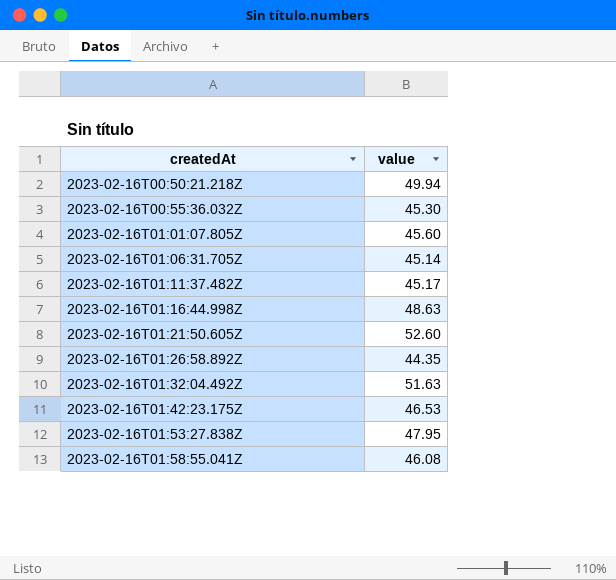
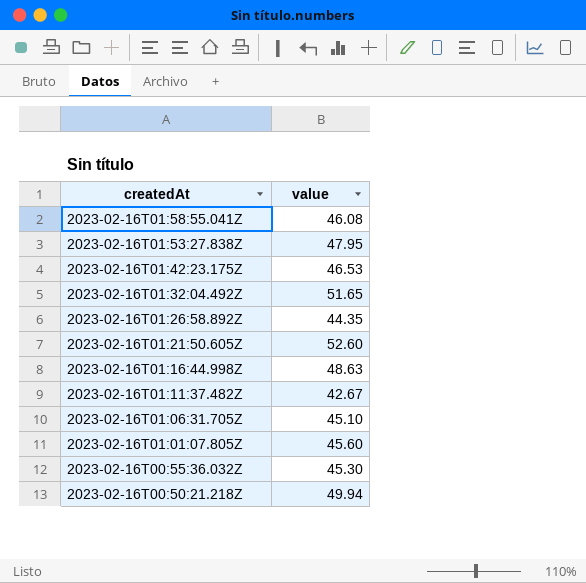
row order: createdAt ascending -> createdAt descending
2023-02-16T01:32:04.492Z | value: 51.63 -> 51.65
2023-02-16T01:11:37.482Z | value: 45.17 -> 42.67
2023-02-16T01:06:31.705Z | value: 45.14 -> 45.10

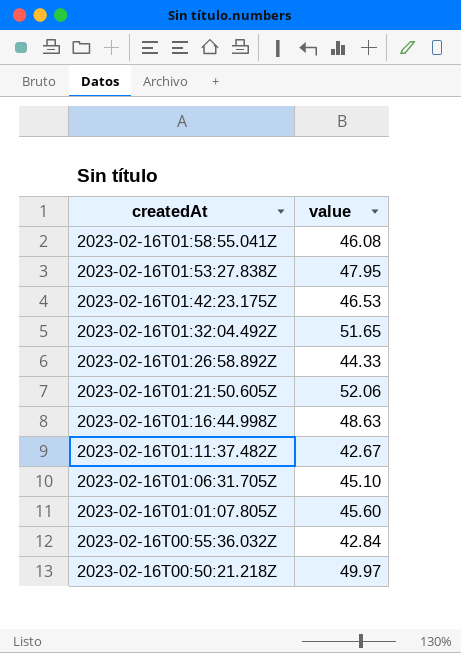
2023-02-16T01:26:58.892Z | value: 44.35 -> 44.33
2023-02-16T01:21:50.605Z | value: 52.60 -> 52.06
2023-02-16T00:55:36.032Z | value: 45.30 -> 42.84
2023-02-16T00:50:21.218Z | value: 49.94 -> 49.97

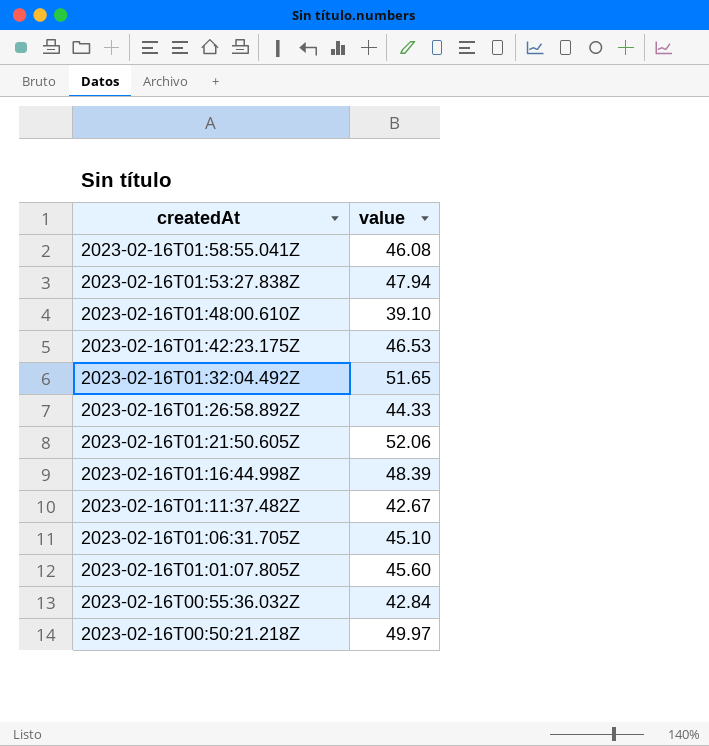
2023-02-16T01:53:27.838Z | value: 47.95 -> 47.94
row 2023-02-16T01:48:00.610Z: none -> 39.10
2023-02-16T01:16:44.998Z | value: 48.63 -> 48.39

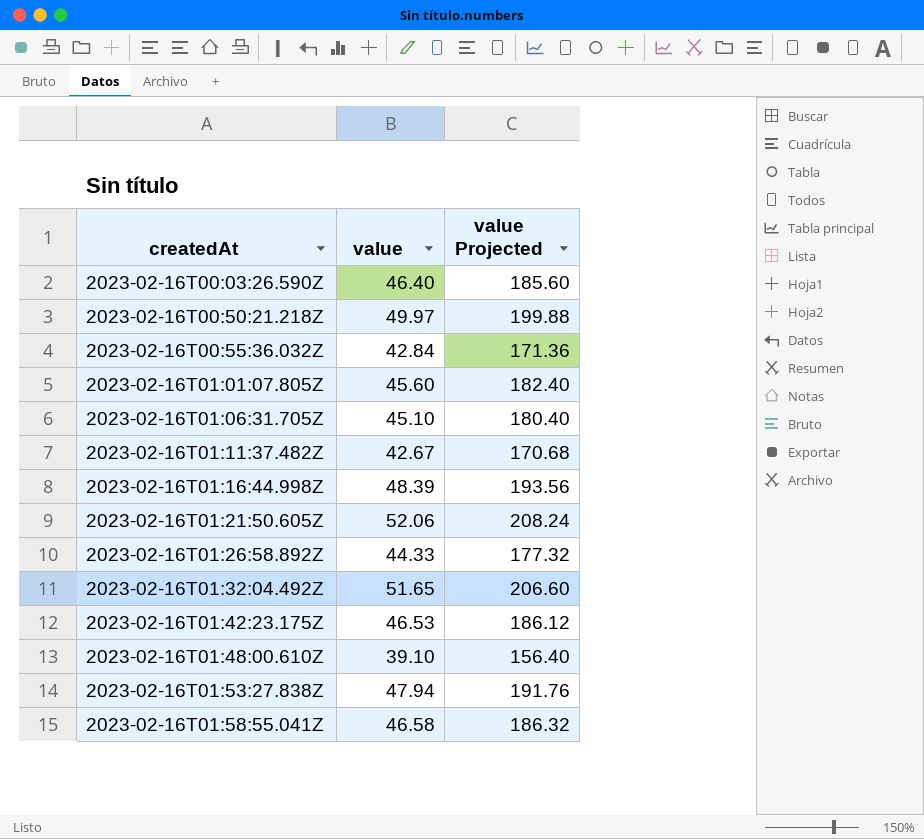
row order: createdAt descending -> createdAt ascending
column value Projected | formula: none -> [value] * 4
row 2023-02-16T00:03:26.590Z: none -> 46.40 | 185.60
2023-02-16T01:58:55.041Z | value: 46.08 -> 46.58

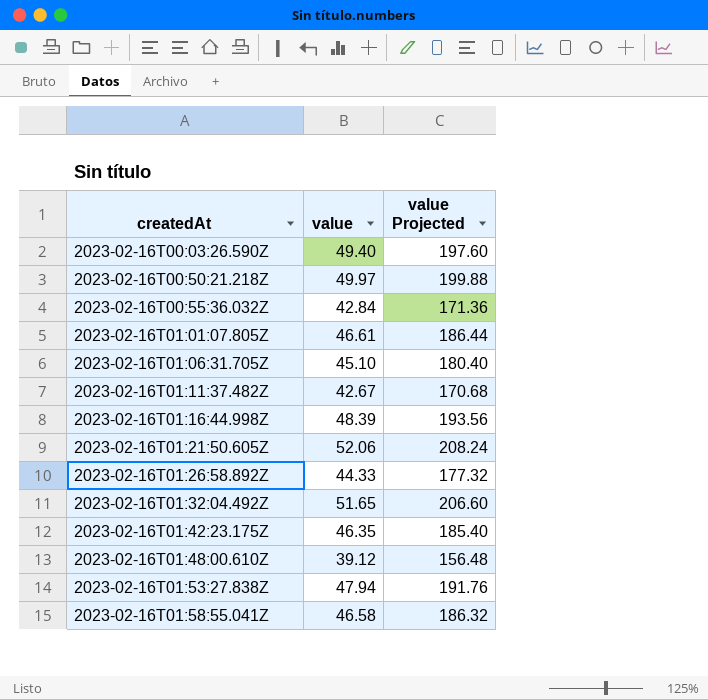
2023-02-16T00:03:26.590Z | value: 46.40 -> 49.40
2023-02-16T00:03:26.590Z | value Projected: 185.60 -> 197.60
2023-02-16T01:01:07.805Z | value: 45.60 -> 46.61
2023-02-16T01:01:07.805Z | value Projected: 182.40 -> 186.44
2023-02-16T01:42:23.175Z | value: 46.53 -> 46.35
2023-02-16T01:42:23.175Z | value Projected: 186.12 -> 185.40
2023-02-16T01:48:00.610Z | value: 39.10 -> 39.12
2023-02-16T01:48:00.610Z | value Projected: 156.40 -> 156.48

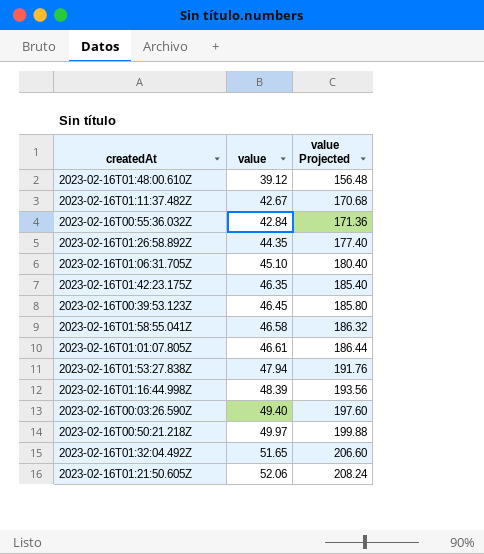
row order: createdAt ascending -> value ascending
2023-02-16T01:26:58.892Z | value: 44.33 -> 44.35
2023-02-16T01:26:58.892Z | value Projected: 177.32 -> 177.40
row 2023-02-16T00:39:53.123Z: none -> 46.45 | 185.80

